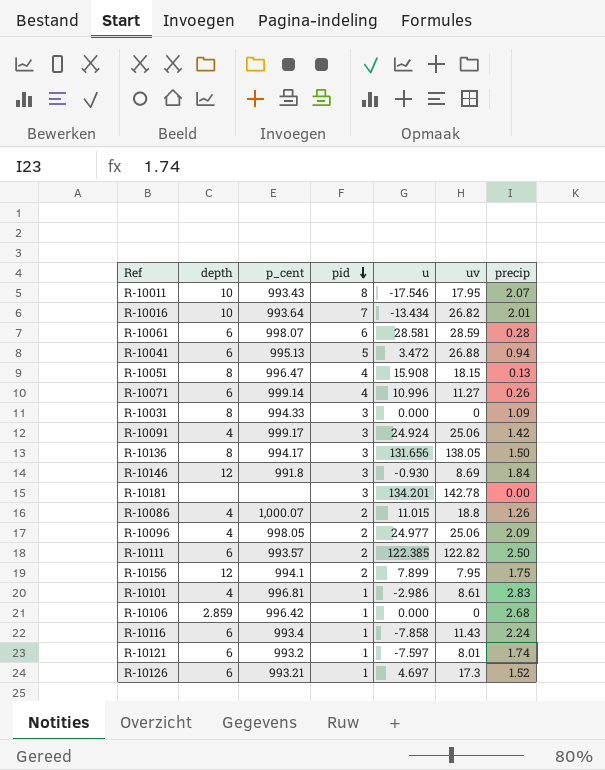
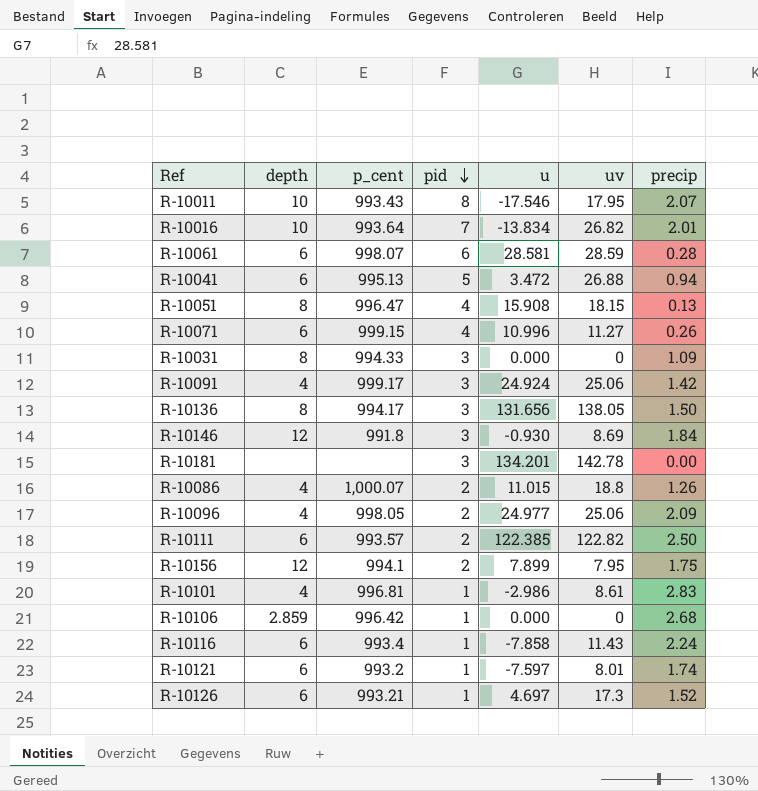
R-10016 | u: -13.434 -> -13.834
R-10071 | p_cent: 999.14 -> 999.15

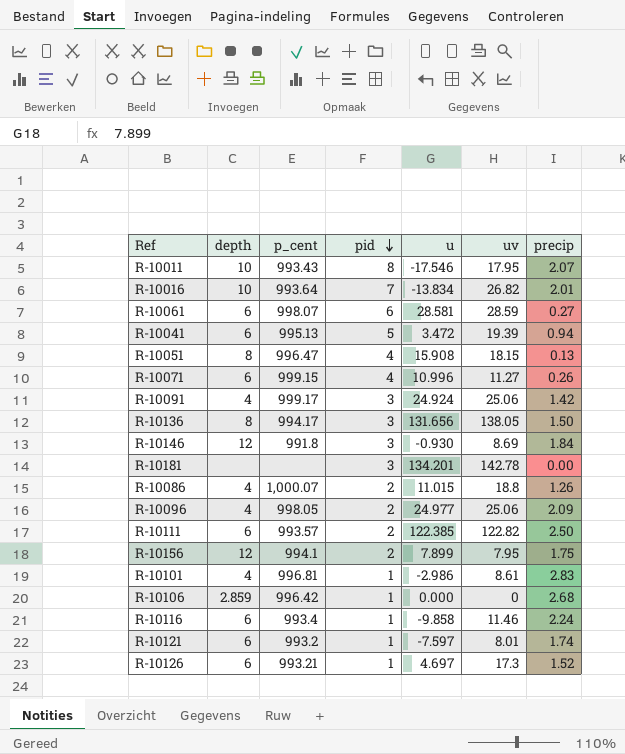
row R-10031: 8 | 994.33 | 3 | 0.000 | 0 | 1.09 -> none
R-10061 | precip: 0.28 -> 0.27
R-10041 | uv: 26.88 -> 19.39
R-10116 | u: -7.858 -> -9.858
R-10116 | uv: 11.43 -> 11.46

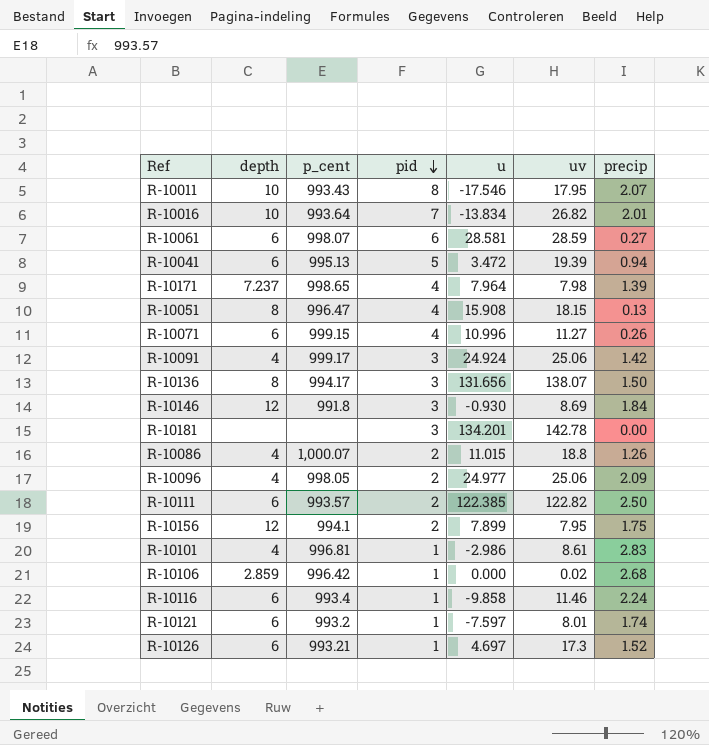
row R-10171: none -> 7.237 | 998.65 | 4 | 7.964 | 7.98 | 1.39
R-10136 | uv: 138.05 -> 138.07
R-10106 | uv: 0 -> 0.02

